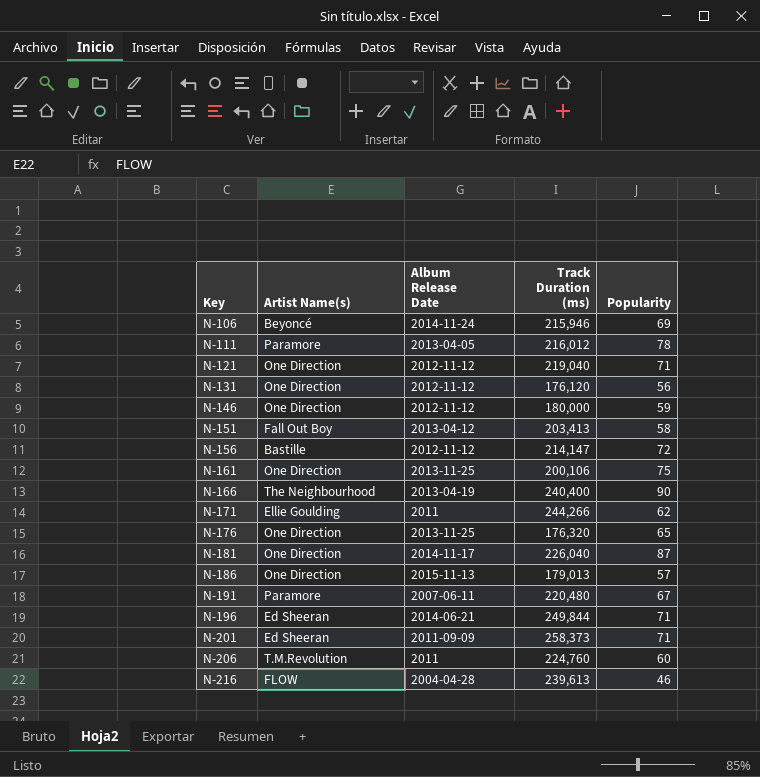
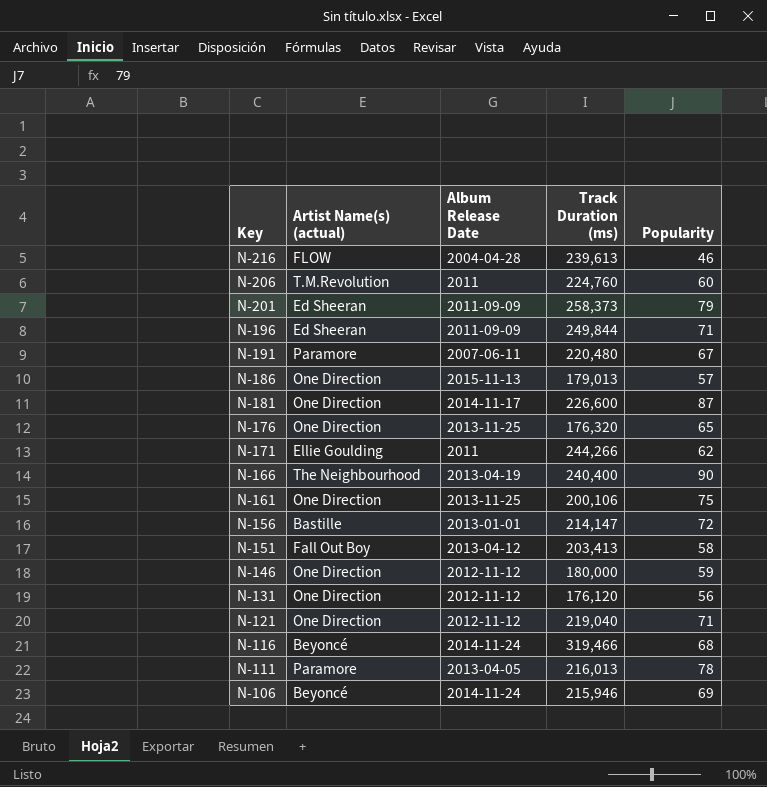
row order: Key ascending -> Key descending
column name: Artist Name(s) -> Artist Name(s) (actual)
N-201 | Popularity: 71 -> 79
N-196 | Album Release Date: 2014-06-21 -> 2011-09-09
N-181 | Track Duration (ms): 226,040 -> 226,600
N-156 | Album Release Date: 2012-11-12 -> 2013-01-01
row N-116: none -> Beyoncé | 2014-11-24 | 319,466 | 68
N-111 | Track Duration (ms): 216,012 -> 216,013

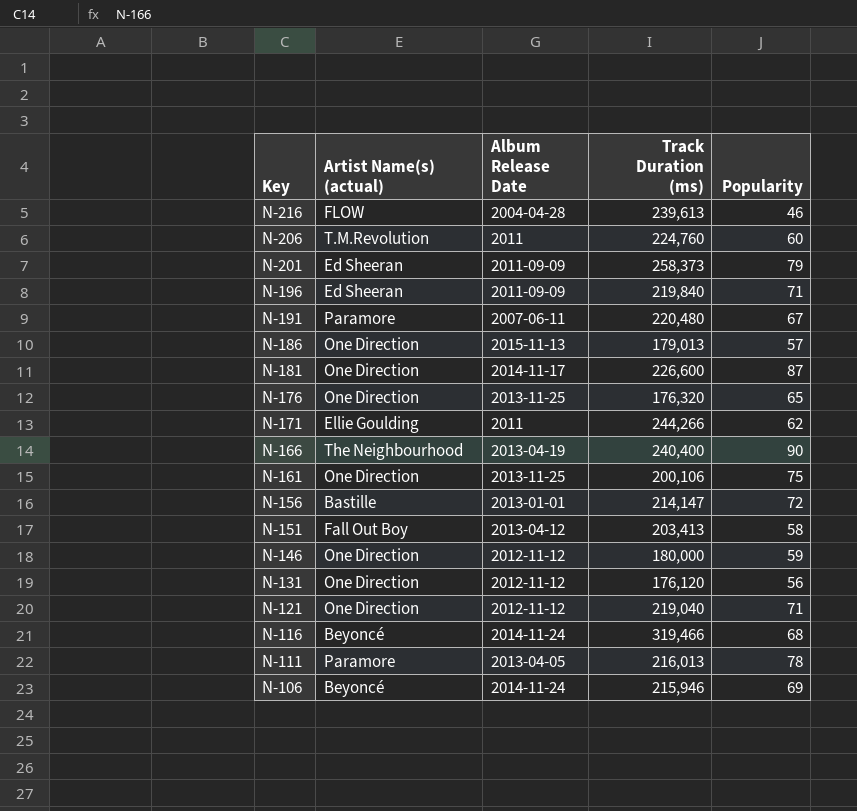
N-196 | Track Duration (ms): 249,844 -> 219,840

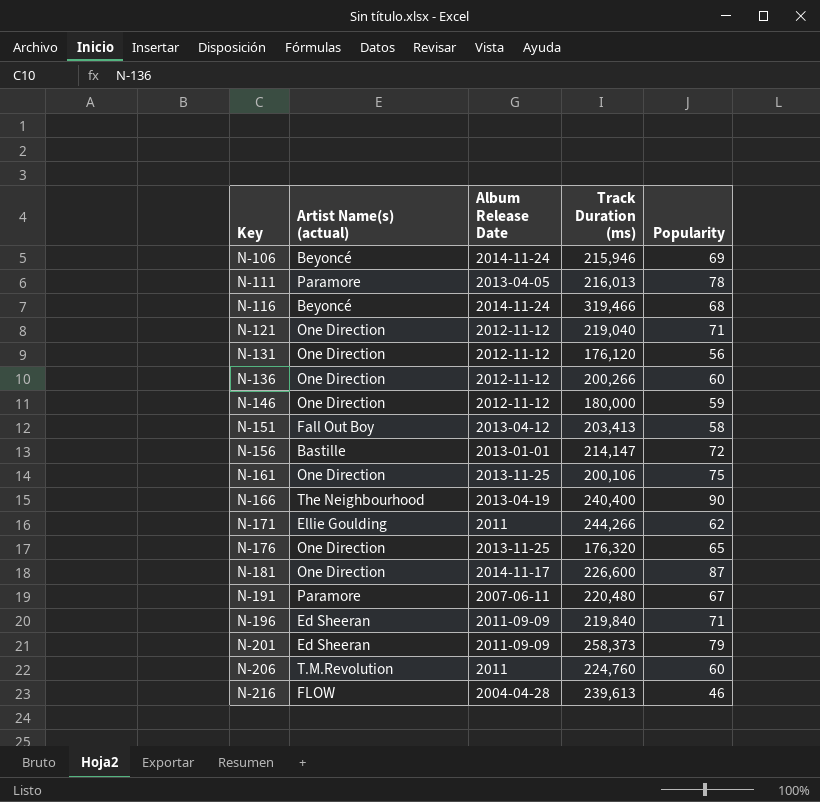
row order: Key descending -> Key ascending
row N-186: One Direction | 2015-11-13 | 179,013 | 57 -> none
row N-136: none -> One Direction | 2012-11-12 | 200,266 | 60

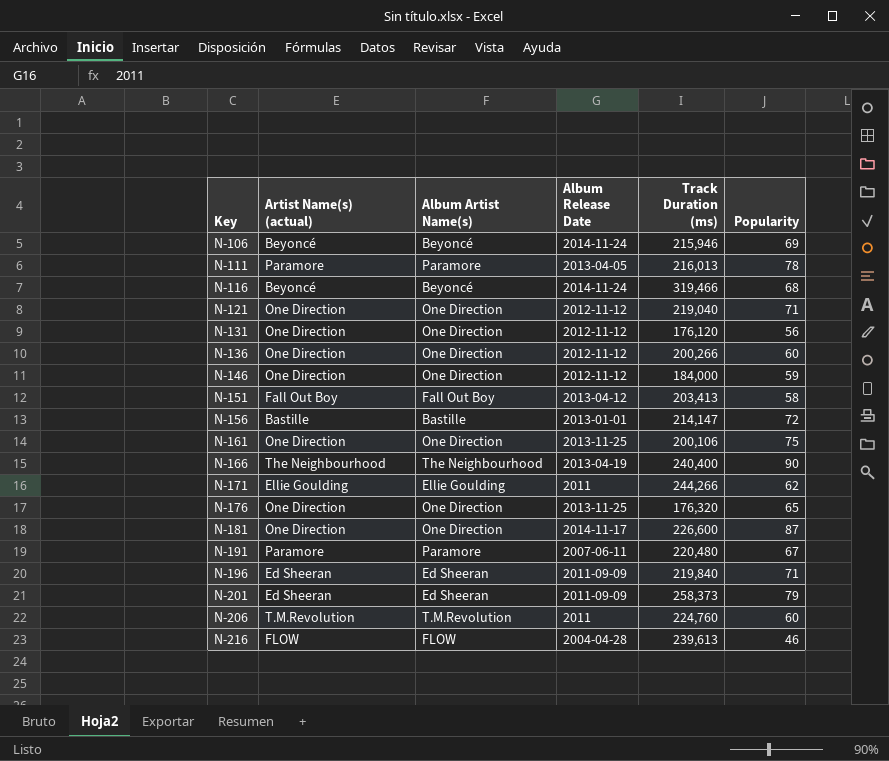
column Album Artist Name(s) | position: none -> 3
N-146 | Track Duration (ms): 180,000 -> 184,000

